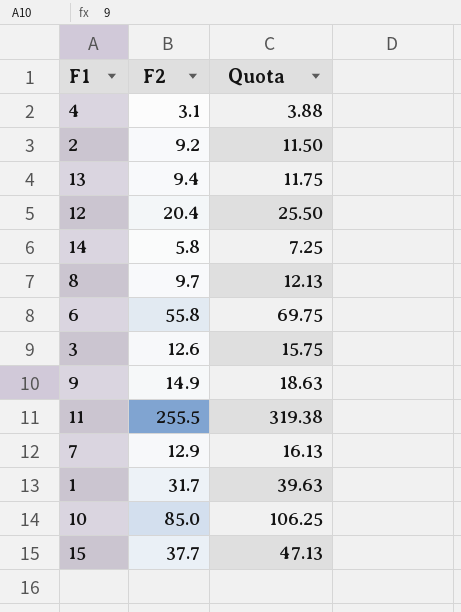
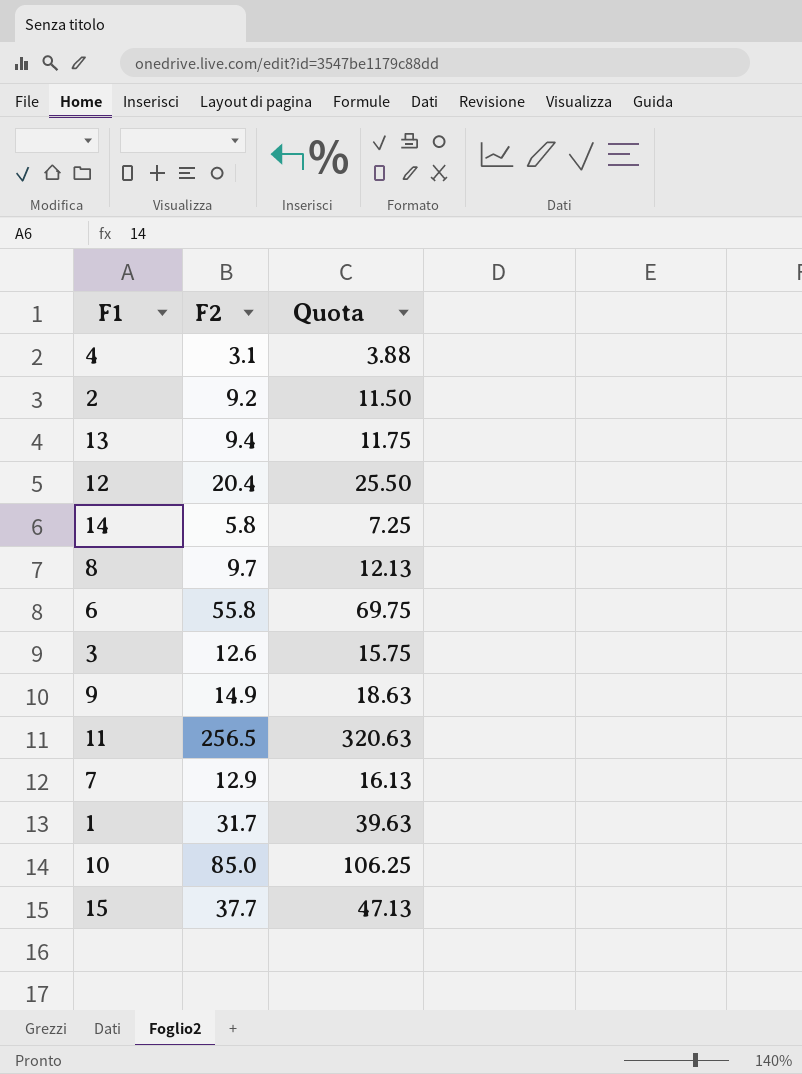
11 | F2: 255.5 -> 256.5
11 | Quota: 319.38 -> 320.63

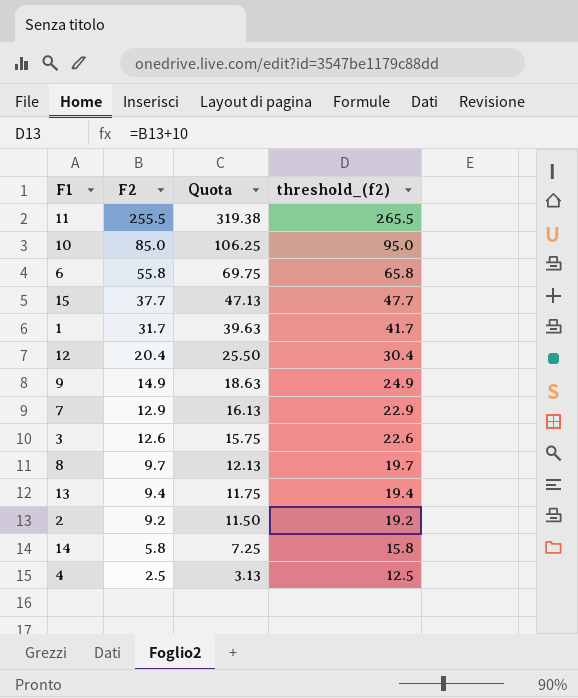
row order: none -> F2 descending
column threshold_(f2) | formula: none -> [F2] + 10
11 | F2: 256.5 -> 255.5
11 | Quota: 320.63 -> 319.38
4 | F2: 3.1 -> 2.5
4 | Quota: 3.88 -> 3.13

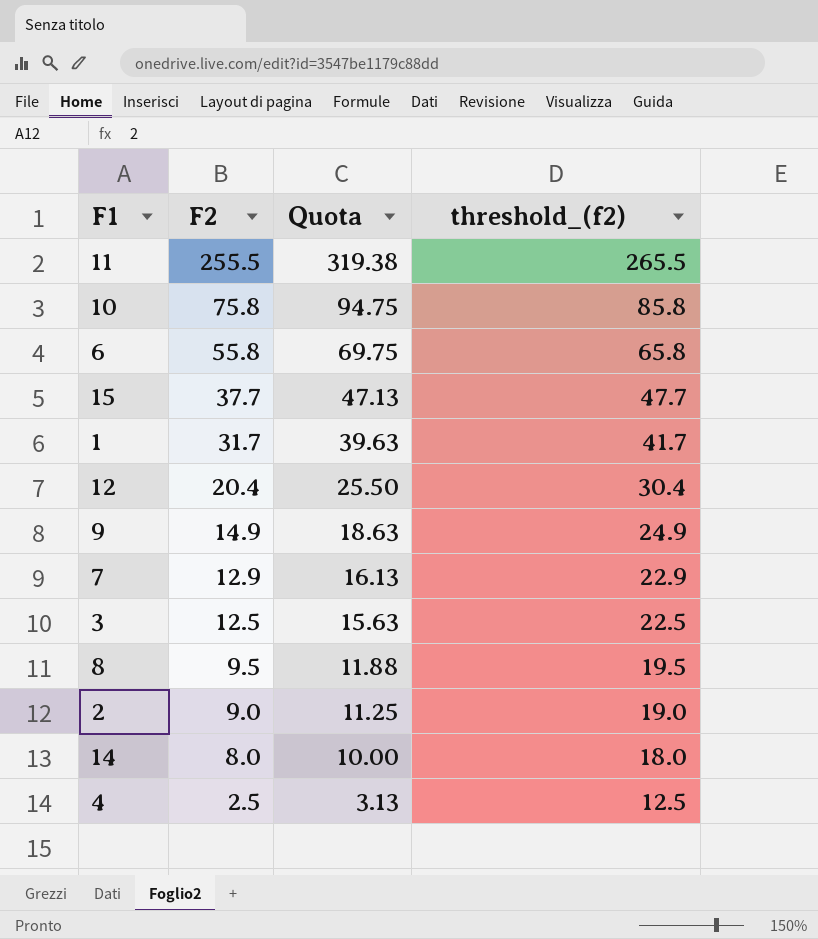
row 13: 9.4 | 11.75 | 19.4 -> none
10 | F2: 85.0 -> 75.8
10 | Quota: 106.25 -> 94.75
10 | threshold_(f2): 95.0 -> 85.8
3 | F2: 12.6 -> 12.5
3 | Quota: 15.75 -> 15.63
3 | threshold_(f2): 22.6 -> 22.5
8 | F2: 9.7 -> 9.5
8 | Quota: 12.13 -> 11.88
8 | threshold_(f2): 19.7 -> 19.5
2 | F2: 9.2 -> 9.0
2 | Quota: 11.50 -> 11.25
2 | threshold_(f2): 19.2 -> 19.0
14 | F2: 5.8 -> 8.0
14 | Quota: 7.25 -> 10.00
14 | threshold_(f2): 15.8 -> 18.0

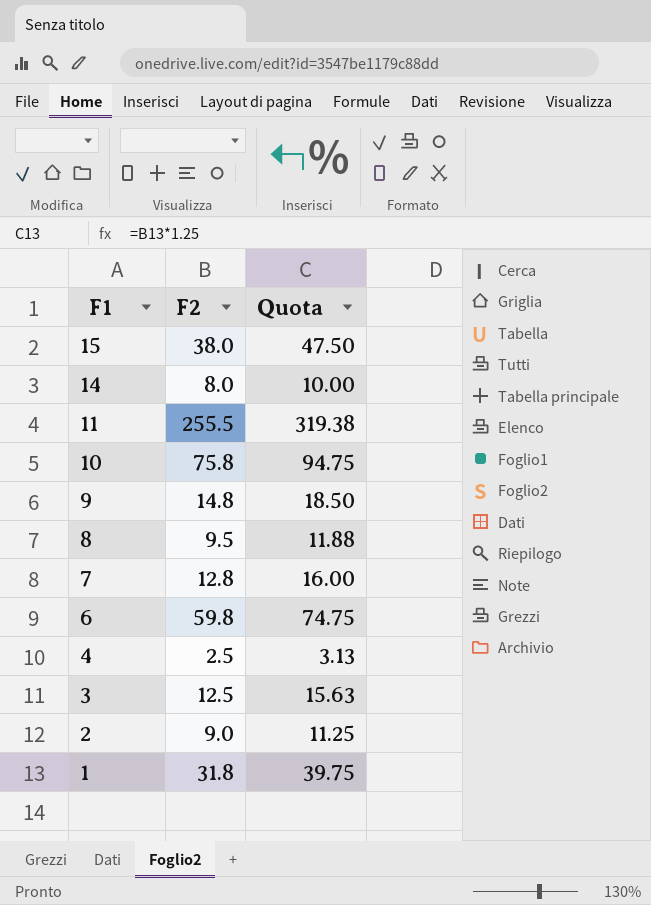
row order: F2 descending -> F1 descending
column threshold_(f2) | formula: [F2] + 10 -> none
row 12: 20.4 | 25.50 | 30.4 -> none
15 | F2: 37.7 -> 38.0
15 | Quota: 47.13 -> 47.50
9 | F2: 14.9 -> 14.8
9 | Quota: 18.63 -> 18.50
7 | F2: 12.9 -> 12.8
7 | Quota: 16.13 -> 16.00
6 | F2: 55.8 -> 59.8
6 | Quota: 69.75 -> 74.75
1 | F2: 31.7 -> 31.8
1 | Quota: 39.63 -> 39.75

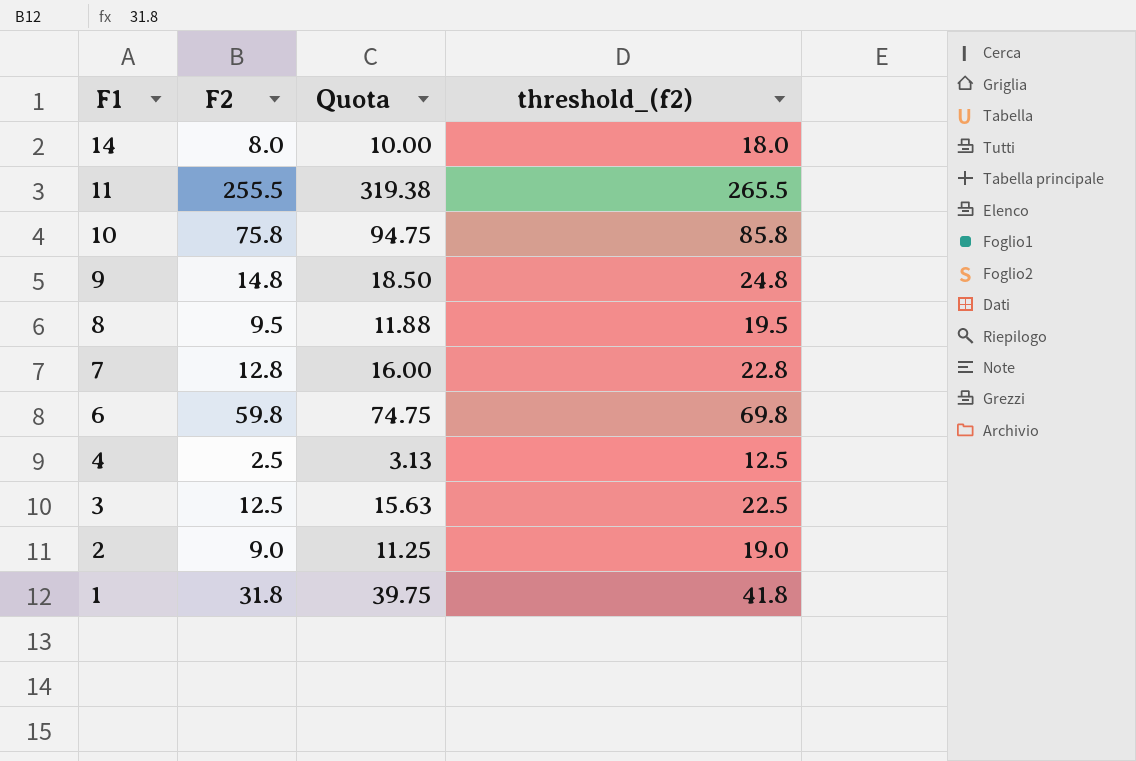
column threshold_(f2) | formula: none -> [F2] + 10
row 15: 38.0 | 47.50 -> none

